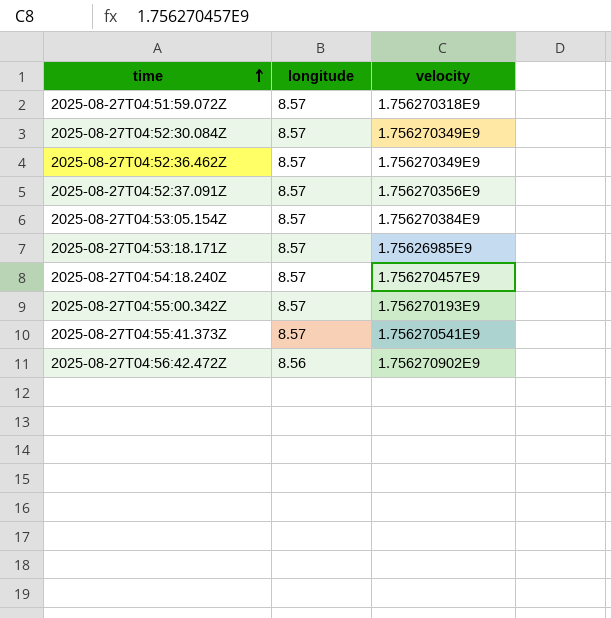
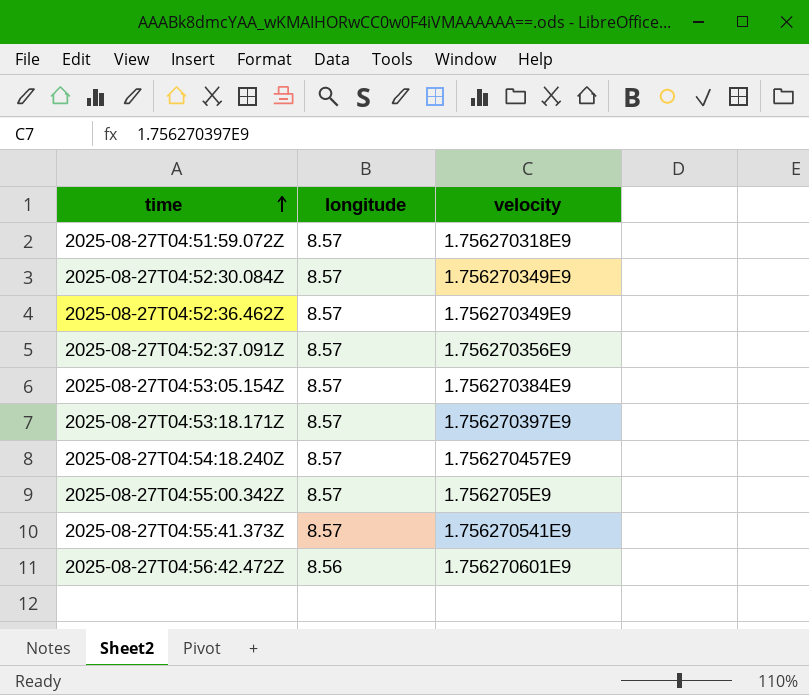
2025-08-27T04:53:18.171Z | velocity: 1.75626985E9 -> 1.756270397E9
2025-08-27T04:55:00.342Z | velocity: 1.756270193E9 -> 1.7562705E9
2025-08-27T04:56:42.472Z | velocity: 1.756270902E9 -> 1.756270601E9

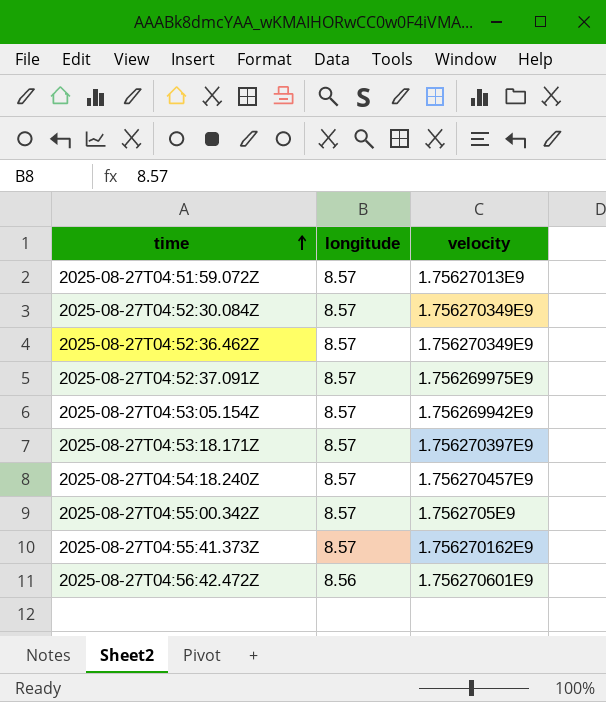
2025-08-27T04:51:59.072Z | velocity: 1.756270318E9 -> 1.75627013E9
2025-08-27T04:52:37.091Z | velocity: 1.756270356E9 -> 1.756269975E9
2025-08-27T04:53:05.154Z | velocity: 1.756270384E9 -> 1.756269942E9
2025-08-27T04:55:41.373Z | velocity: 1.756270541E9 -> 1.756270162E9

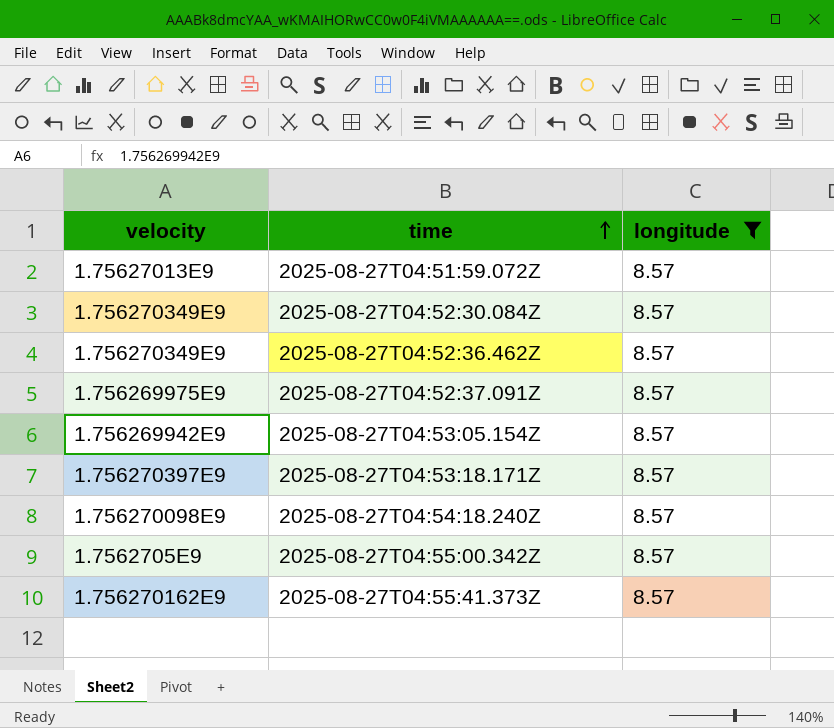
filter: none -> longitude = 8.57
column velocity | position: 3 -> 1
2025-08-27T04:54:18.240Z | velocity: 1.756270457E9 -> 1.756270098E9

